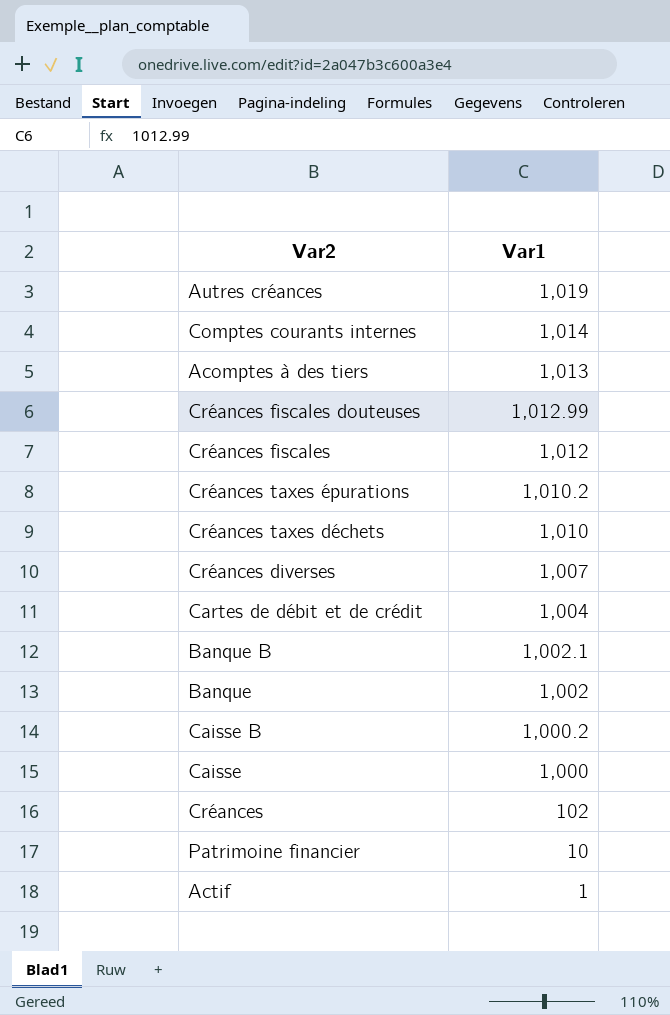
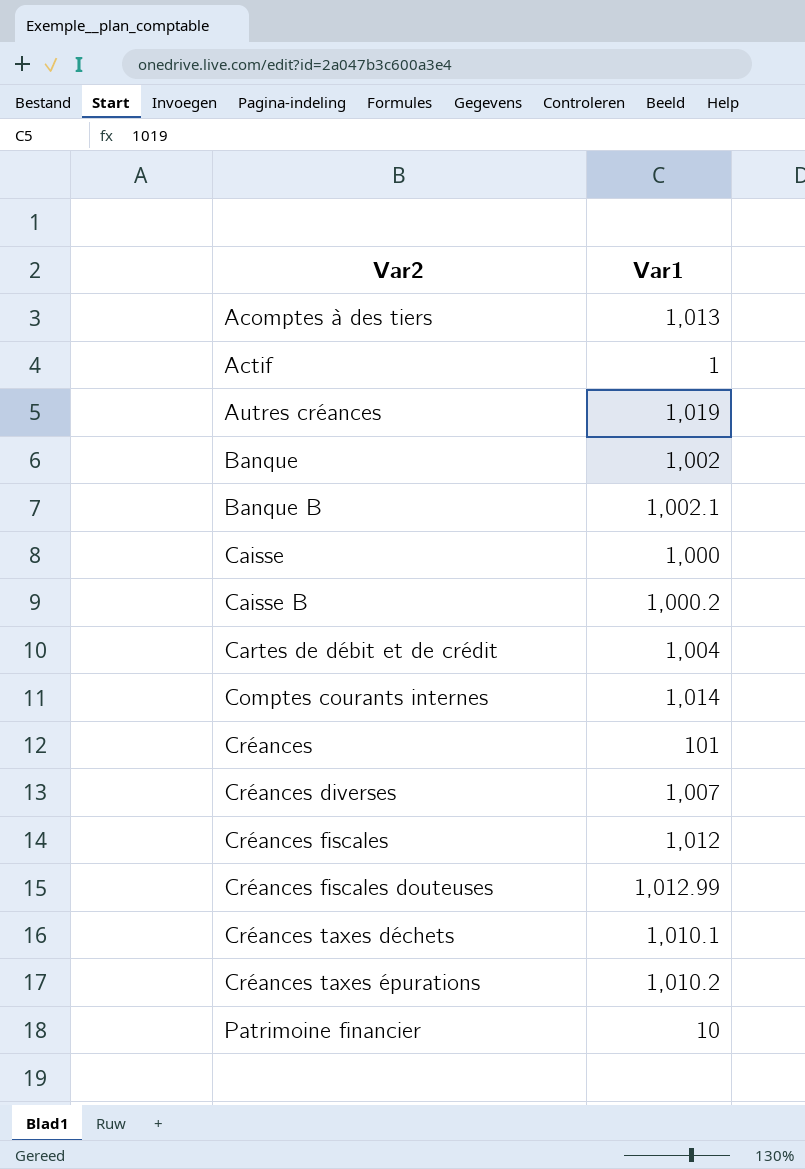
row order: Var1 descending -> Var2 ascending
Créances | Var1: 102 -> 101
Créances taxes déchets | Var1: 1,010 -> 1,010.1

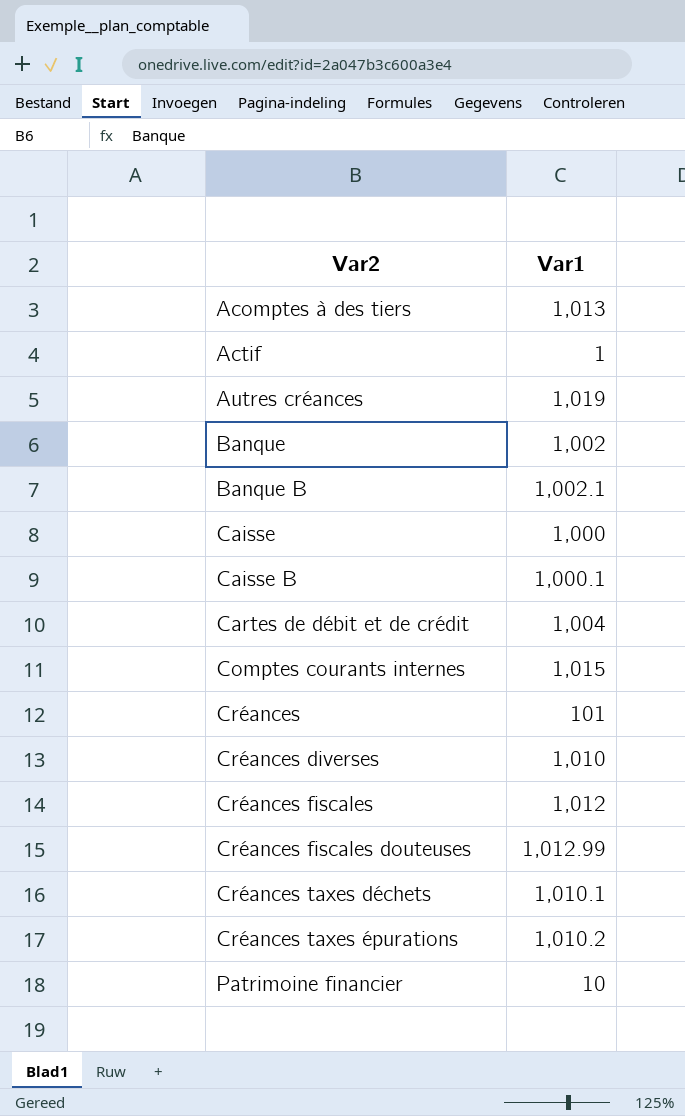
Caisse B | Var1: 1,000.2 -> 1,000.1
Comptes courants internes | Var1: 1,014 -> 1,015
Créances diverses | Var1: 1,007 -> 1,010

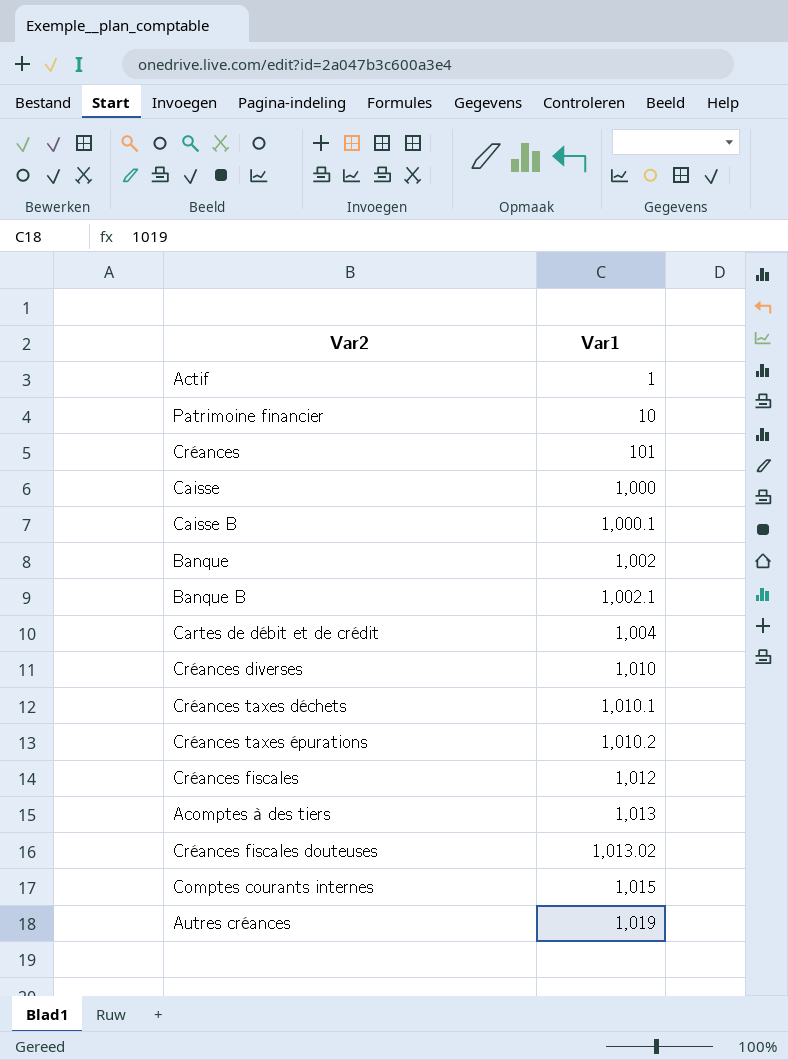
row order: Var2 ascending -> Var1 ascending
Créances fiscales douteuses | Var1: 1,012.99 -> 1,013.02

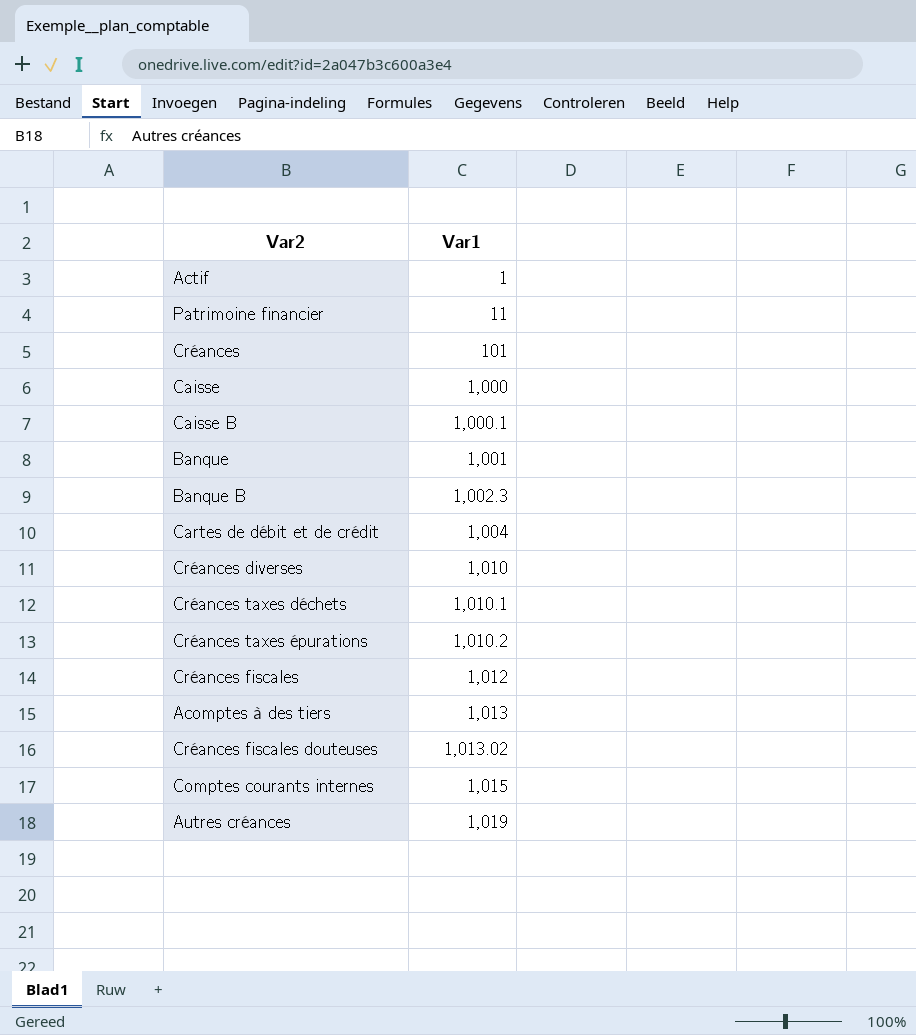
Patrimoine financier | Var1: 10 -> 11
Banque | Var1: 1,002 -> 1,001
Banque B | Var1: 1,002.1 -> 1,002.3

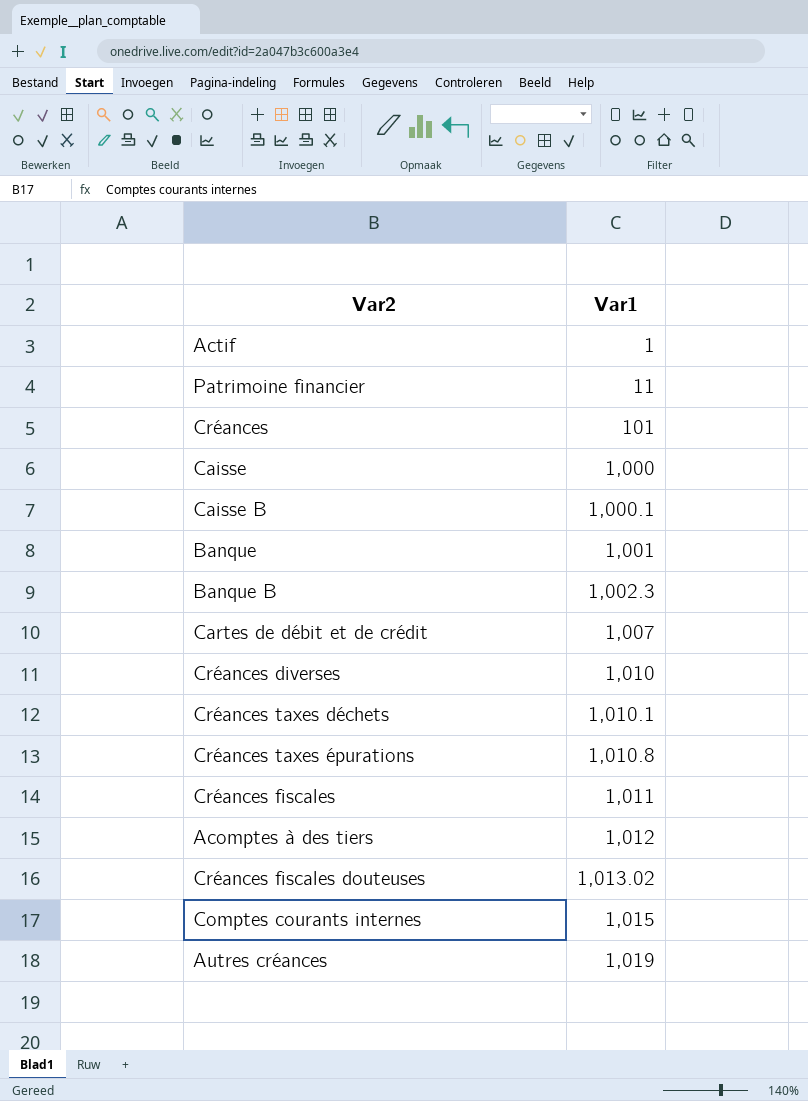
Cartes de débit et de crédit | Var1: 1,004 -> 1,007
Créances taxes épurations | Var1: 1,010.2 -> 1,010.8
Créances fiscales | Var1: 1,012 -> 1,011
Acomptes à des tiers | Var1: 1,013 -> 1,012

